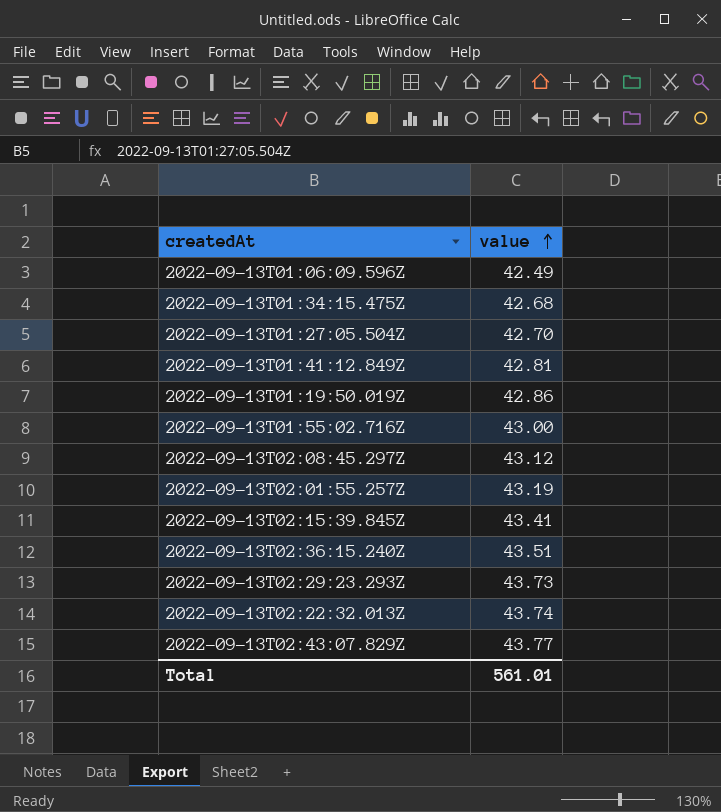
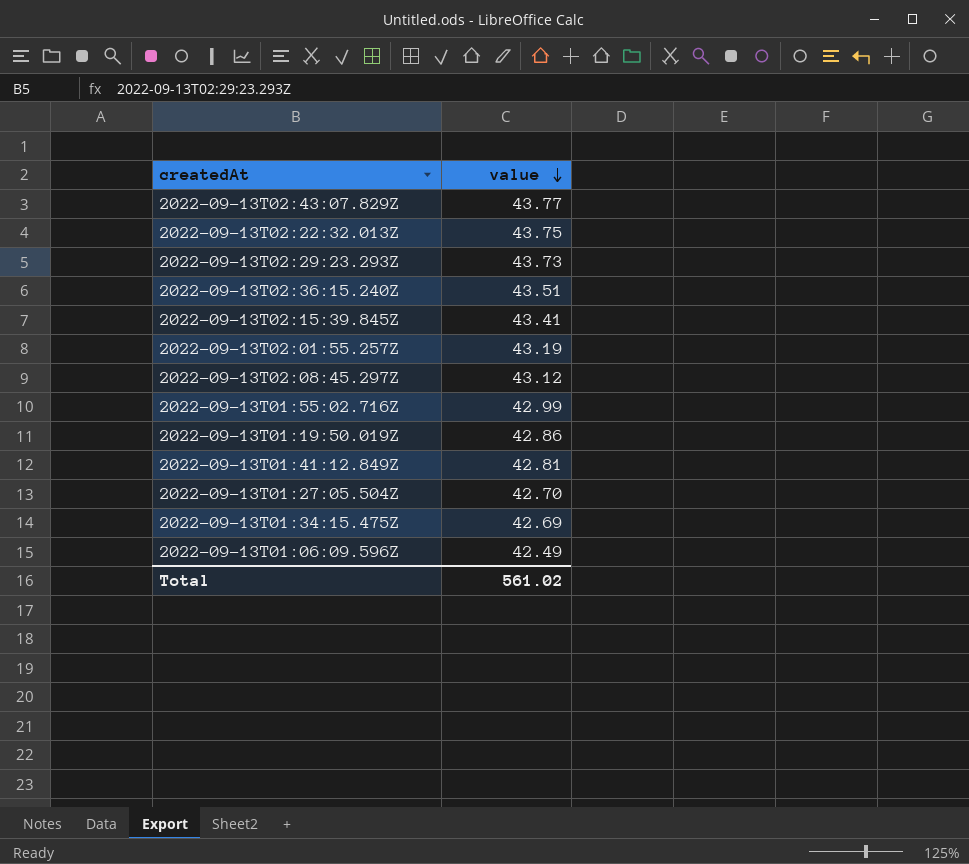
row order: value ascending -> value descending
2022-09-13T02:22:32.013Z | value: 43.74 -> 43.75
2022-09-13T01:55:02.716Z | value: 43.00 -> 42.99
2022-09-13T01:34:15.475Z | value: 42.68 -> 42.69
Total | value: 561.01 -> 561.02

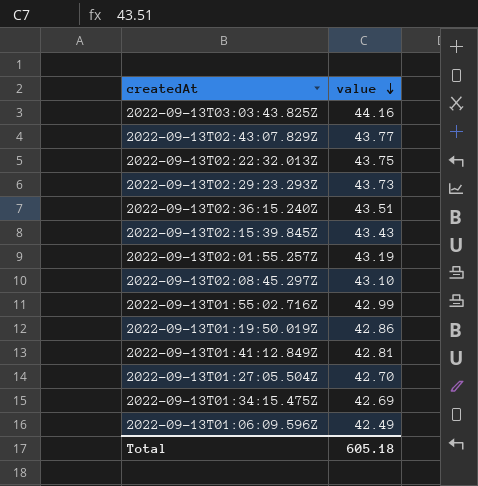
row 2022-09-13T03:03:43.825Z: none -> 44.16
2022-09-13T02:15:39.845Z | value: 43.41 -> 43.43
2022-09-13T02:08:45.297Z | value: 43.12 -> 43.10
Total | value: 561.02 -> 605.18

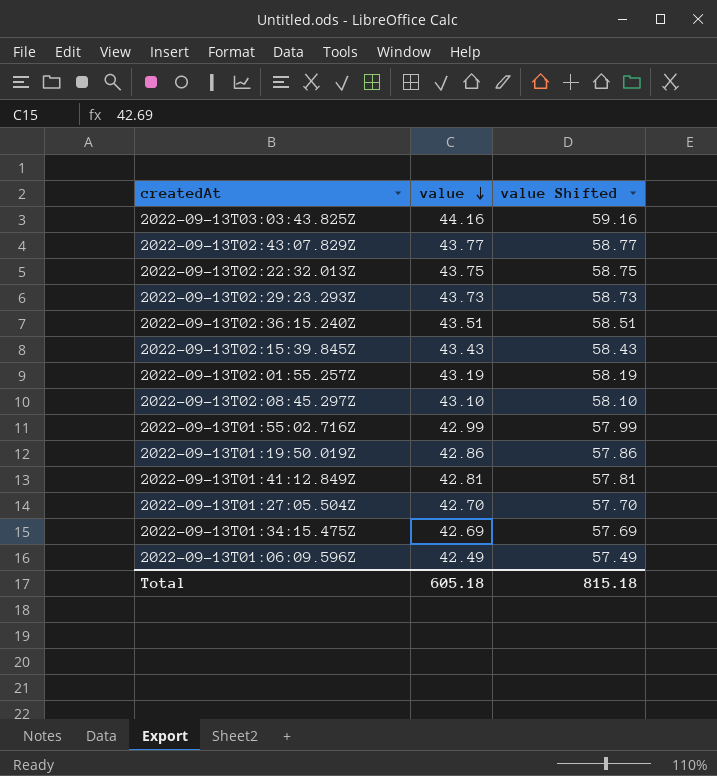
column value Shifted | formula: none -> [value] + 15

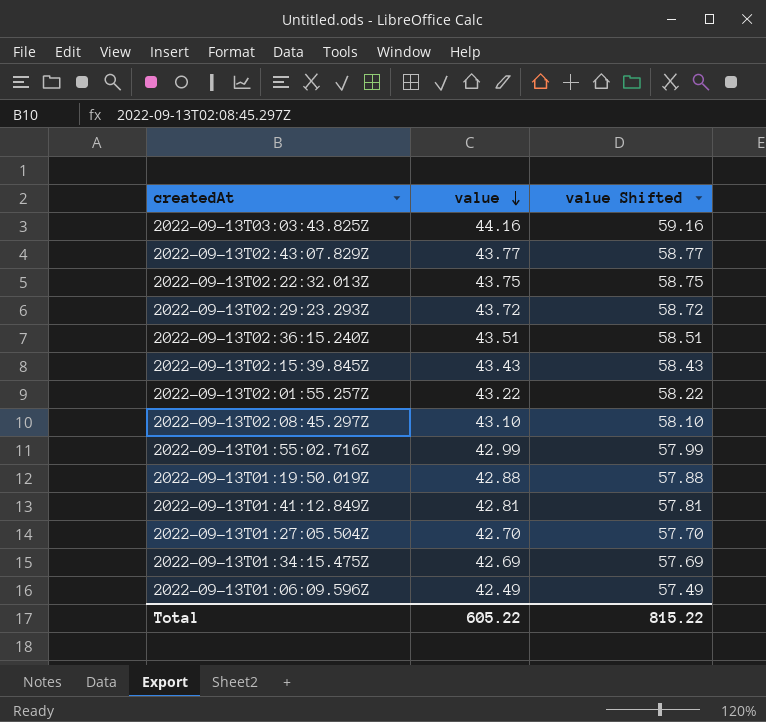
2022-09-13T02:29:23.293Z | value: 43.73 -> 43.72
2022-09-13T02:29:23.293Z | value Shifted: 58.73 -> 58.72
2022-09-13T02:01:55.257Z | value: 43.19 -> 43.22
2022-09-13T02:01:55.257Z | value Shifted: 58.19 -> 58.22
2022-09-13T01:19:50.019Z | value: 42.86 -> 42.88
2022-09-13T01:19:50.019Z | value Shifted: 57.86 -> 57.88
Total | value: 605.18 -> 605.22
Total | value Shifted: 815.18 -> 815.22

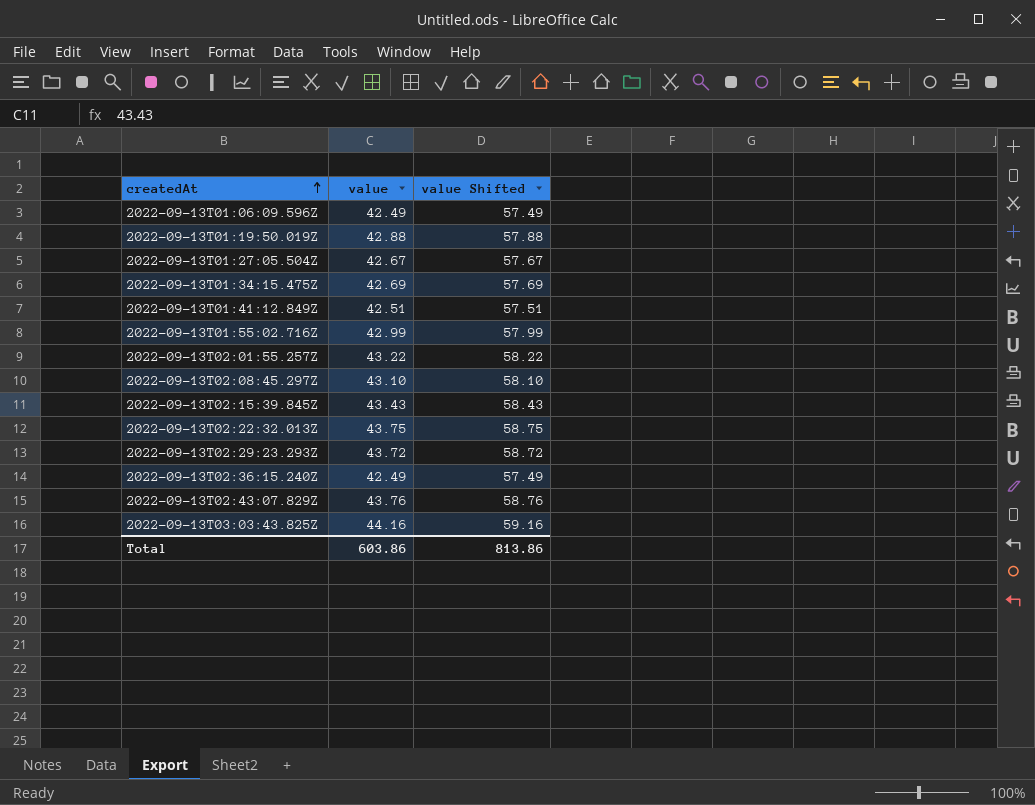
row order: value descending -> createdAt ascending
2022-09-13T01:27:05.504Z | value: 42.70 -> 42.67
2022-09-13T01:27:05.504Z | value Shifted: 57.70 -> 57.67
2022-09-13T01:41:12.849Z | value: 42.81 -> 42.51
2022-09-13T01:41:12.849Z | value Shifted: 57.81 -> 57.51
2022-09-13T02:36:15.240Z | value: 43.51 -> 42.49
2022-09-13T02:36:15.240Z | value Shifted: 58.51 -> 57.49
2022-09-13T02:43:07.829Z | value: 43.77 -> 43.76
2022-09-13T02:43:07.829Z | value Shifted: 58.77 -> 58.76
Total | value: 605.22 -> 603.86
Total | value Shifted: 815.22 -> 813.86

